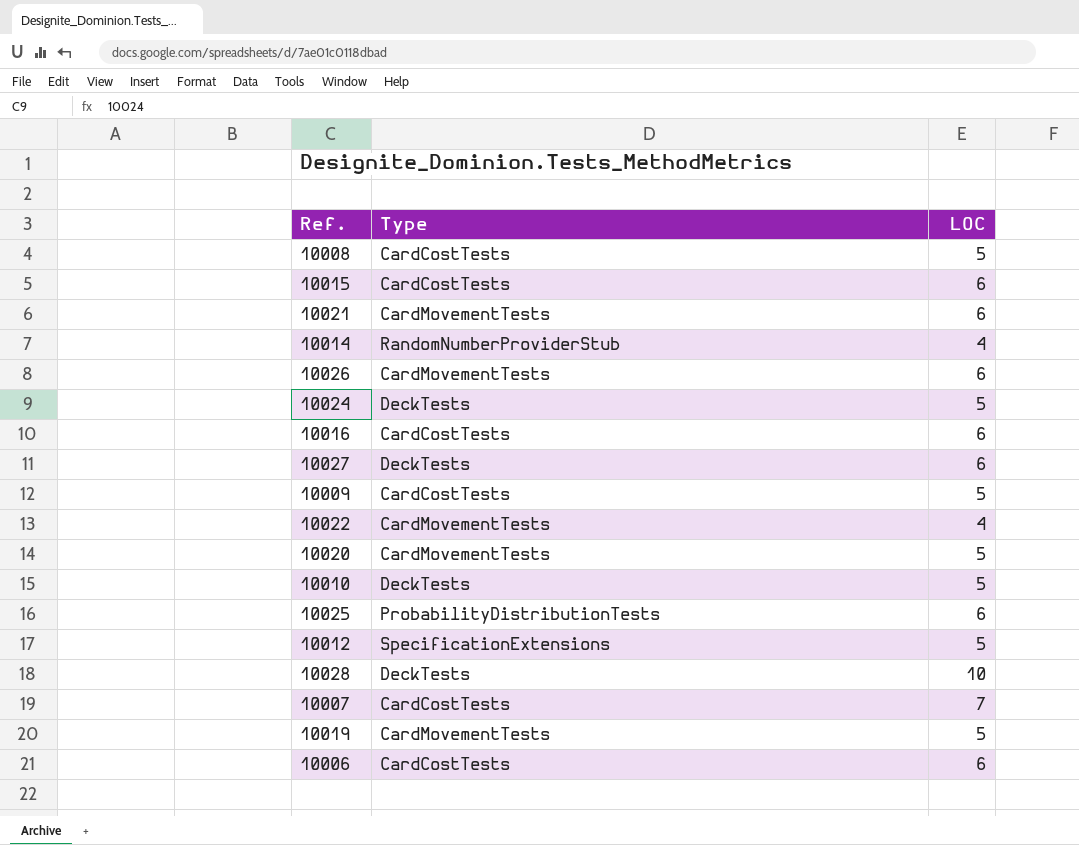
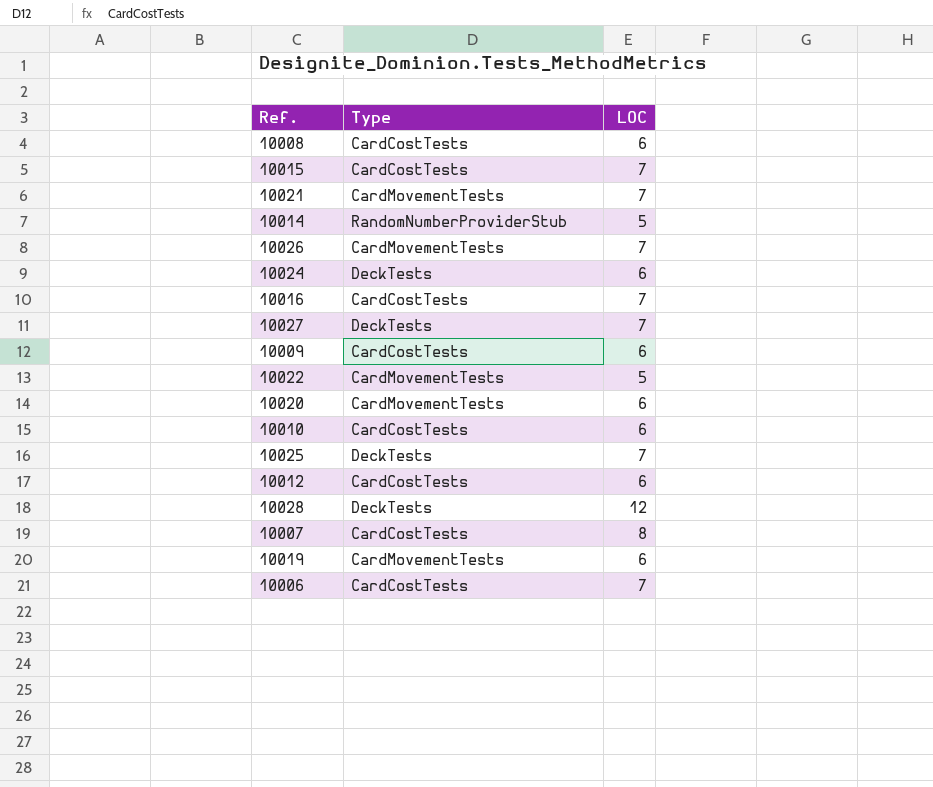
10008 | LOC: 5 -> 6
10015 | LOC: 6 -> 7
10021 | LOC: 6 -> 7
10014 | LOC: 4 -> 5
10026 | LOC: 6 -> 7
10024 | LOC: 5 -> 6
10016 | LOC: 6 -> 7
10027 | LOC: 6 -> 7
10009 | LOC: 5 -> 6
10022 | LOC: 4 -> 5
10020 | LOC: 5 -> 6
10010 | Type: DeckTests -> CardCostTests
10010 | LOC: 5 -> 6
10025 | Type: ProbabilityDistributionTests -> DeckTests
10025 | LOC: 6 -> 7
10012 | Type: SpecificationExtensions -> CardCostTests
10012 | LOC: 5 -> 6
10028 | LOC: 10 -> 12
10007 | LOC: 7 -> 8
10019 | LOC: 5 -> 6
10006 | LOC: 6 -> 7

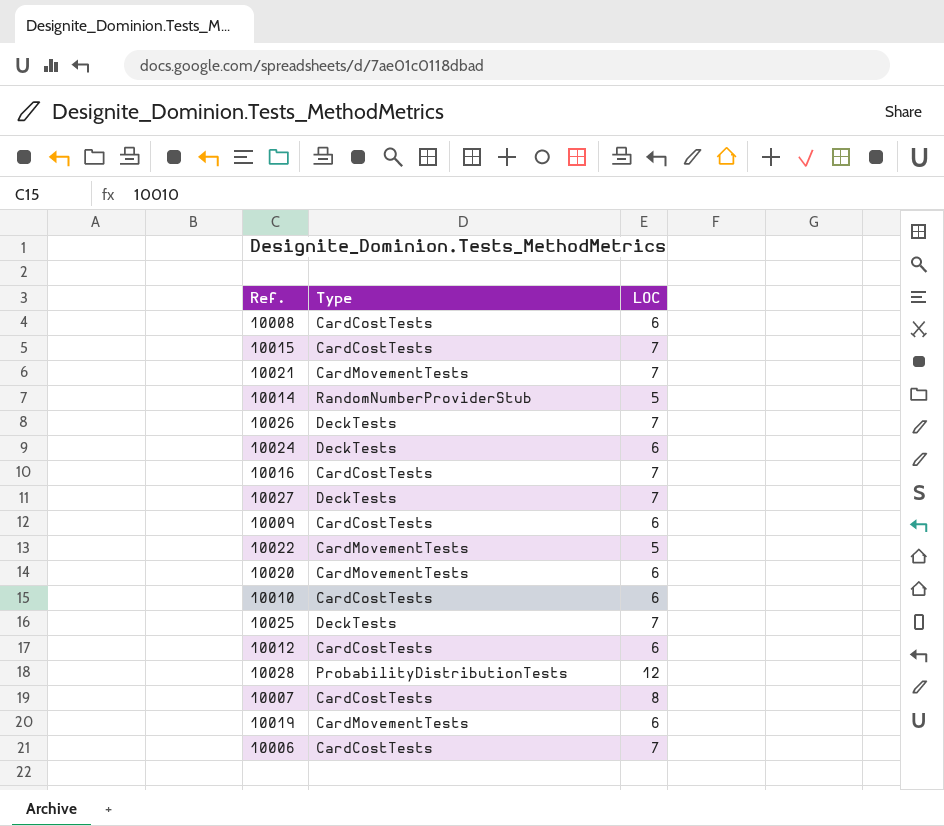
10026 | Type: CardMovementTests -> DeckTests
10028 | Type: DeckTests -> ProbabilityDistributionTests

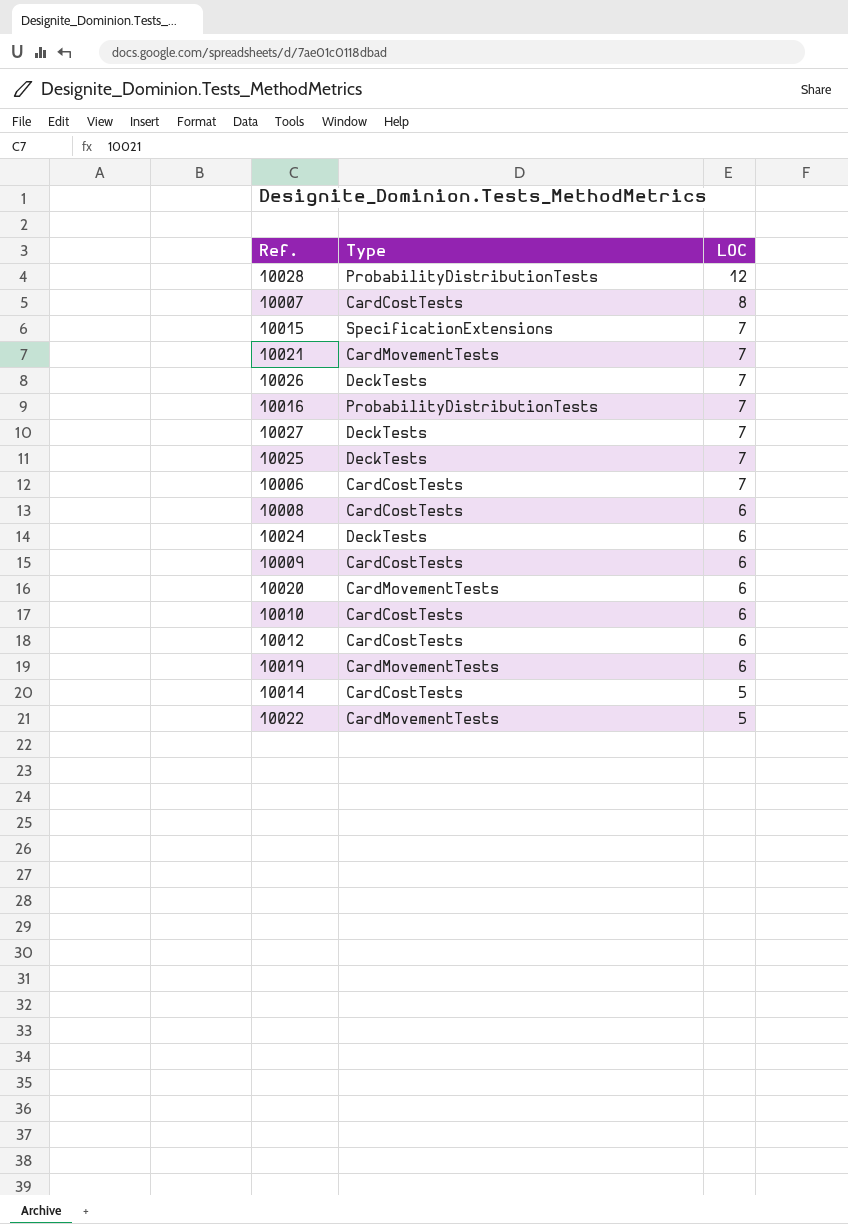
row order: none -> LOC descending
10015 | Type: CardCostTests -> SpecificationExtensions
10016 | Type: CardCostTests -> ProbabilityDistributionTests
10014 | Type: RandomNumberProviderStub -> CardCostTests

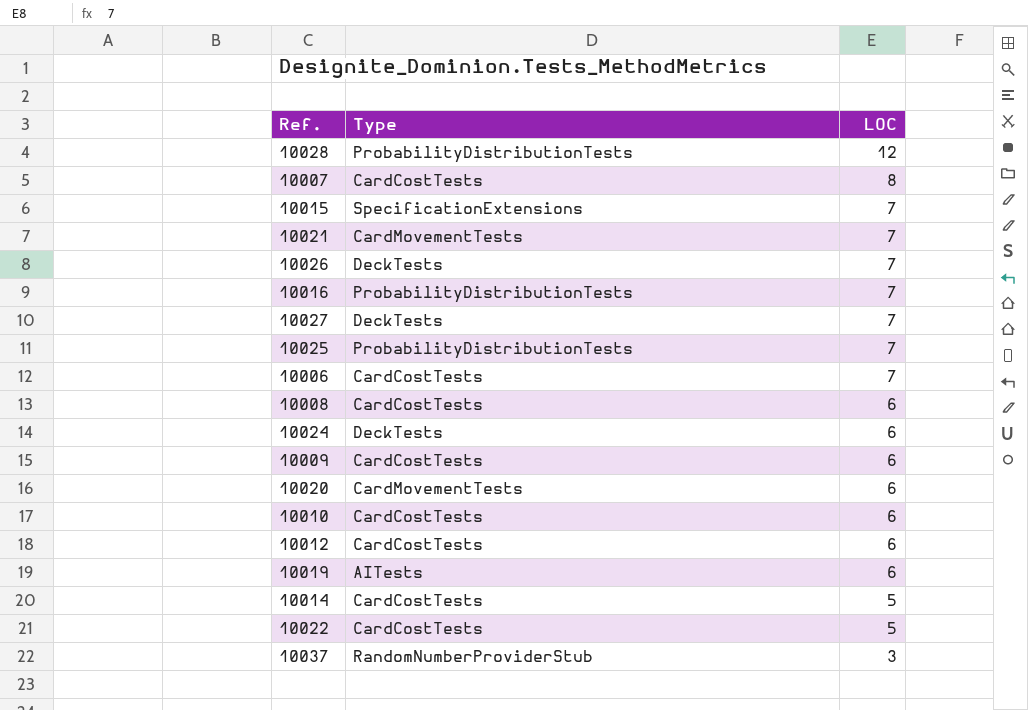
10025 | Type: DeckTests -> ProbabilityDistributionTests
10019 | Type: CardMovementTests -> AITests
10022 | Type: CardMovementTests -> CardCostTests
row 10037: none -> RandomNumberProviderStub | 3

